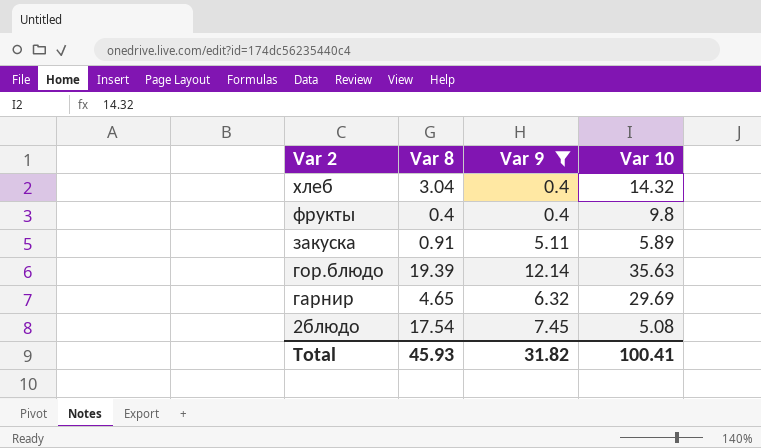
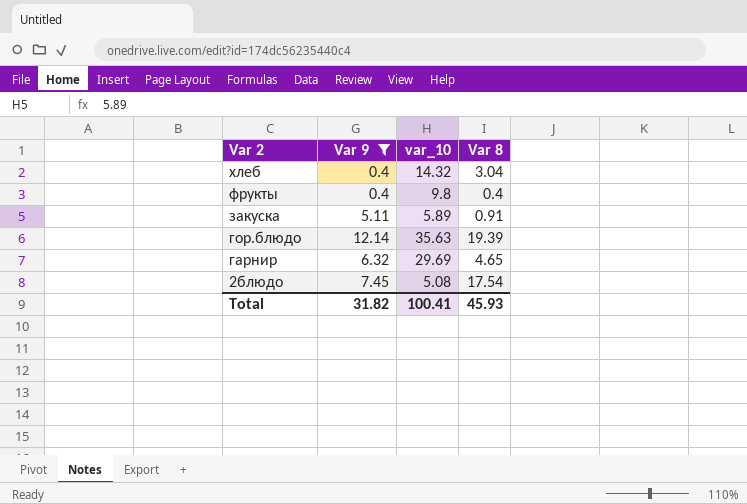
column name: Var 10 -> var_10
column Var 8 | position: 2 -> 4

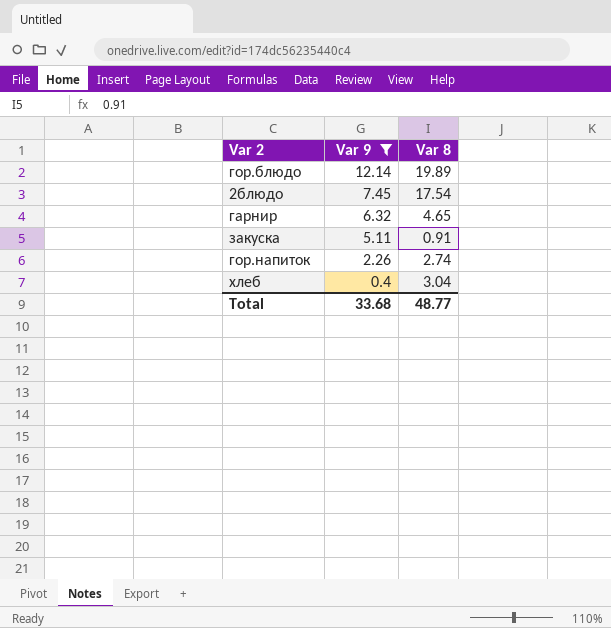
row order: Var 2 descending -> Var 9 descending
column var_10 | position: 3 -> none
row фрукты: 0.4 | 9.8 | 0.4 -> none
гор.блюдо | Var 8: 19.39 -> 19.89
row гор.напиток: none -> 2.26 | 2.74
Total | Var 9: 31.82 -> 33.68
Total | Var 8: 45.93 -> 48.77

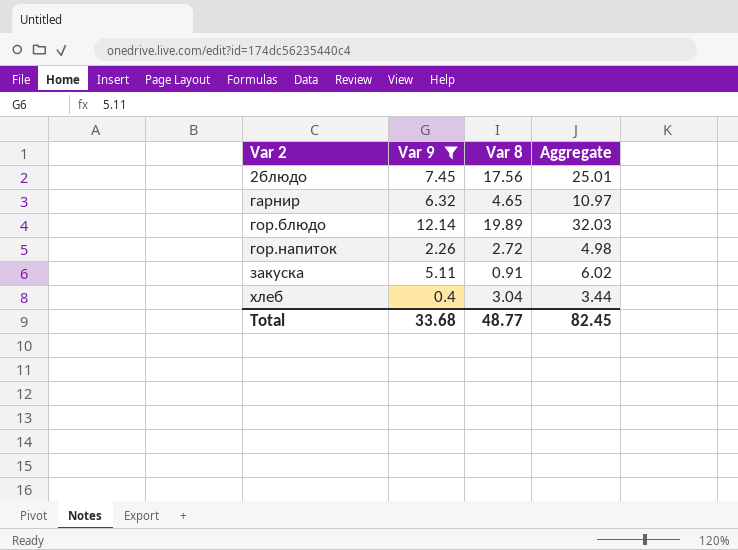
row order: Var 9 descending -> Var 2 ascending
column Aggregate | formula: none -> [Var 9] + [Var 8]
2блюдо | Var 8: 17.54 -> 17.56
гор.напиток | Var 8: 2.74 -> 2.72

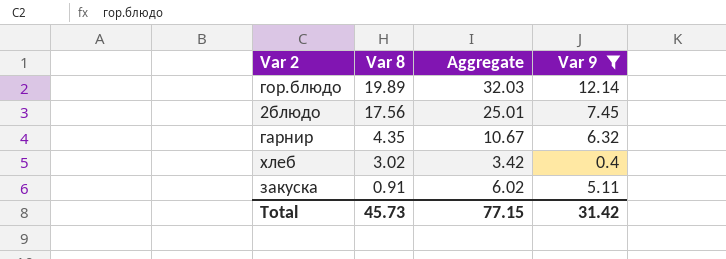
row order: Var 2 ascending -> Var 8 descending
column Var 9 | position: 2 -> 4
row гор.напиток: 2.26 | 2.72 | 4.98 -> none
гарнир | Var 8: 4.65 -> 4.35
гарнир | Aggregate: 10.97 -> 10.67
хлеб | Var 8: 3.04 -> 3.02
хлеб | Aggregate: 3.44 -> 3.42
Total | Var 8: 48.77 -> 45.73
Total | Aggregate: 82.45 -> 77.15
Total | Var 9: 33.68 -> 31.42

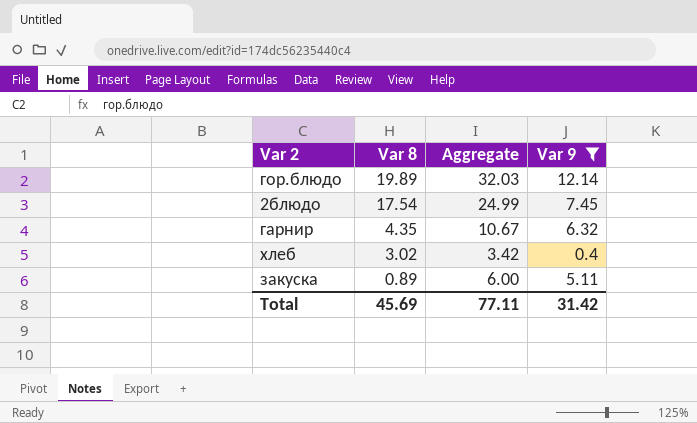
2блюдо | Var 8: 17.56 -> 17.54
2блюдо | Aggregate: 25.01 -> 24.99
закуска | Var 8: 0.91 -> 0.89
закуска | Aggregate: 6.02 -> 6.00
Total | Var 8: 45.73 -> 45.69
Total | Aggregate: 77.15 -> 77.11

